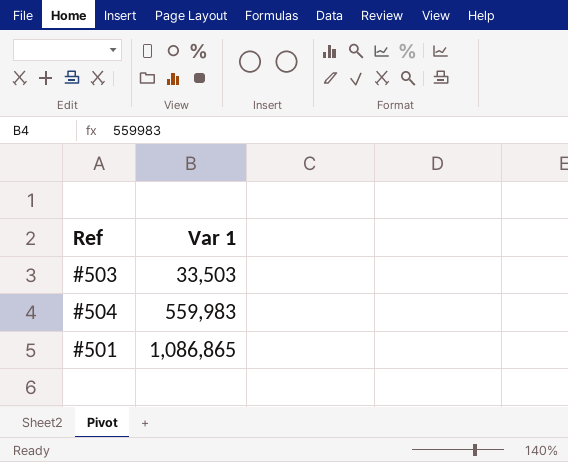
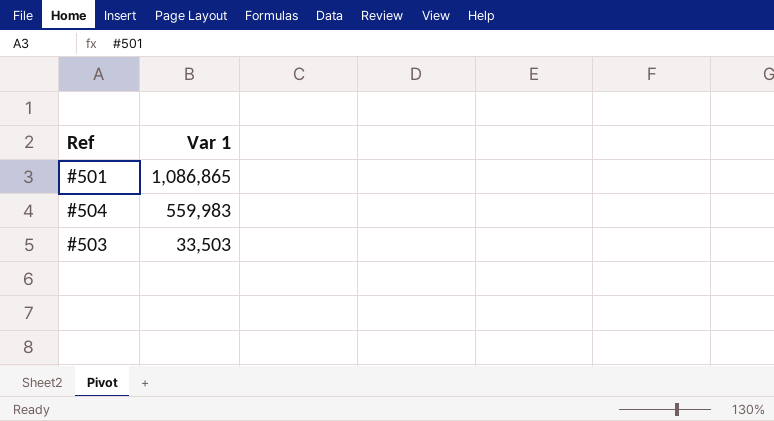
row order: Var 1 ascending -> Var 1 descending

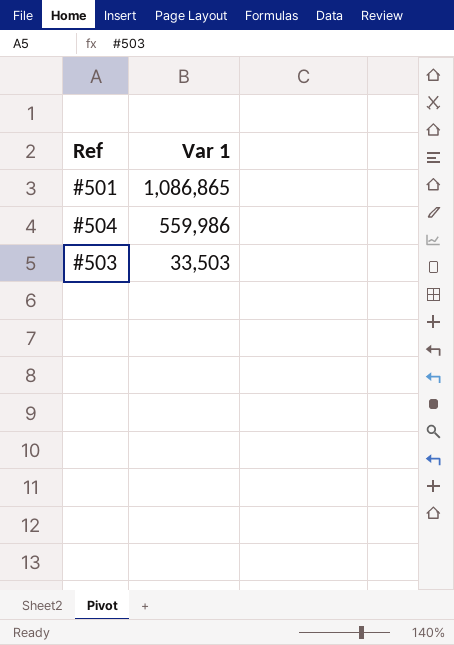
#504 | Var 1: 559,983 -> 559,986

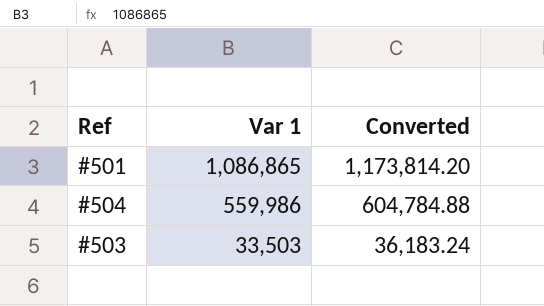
column Converted | formula: none -> [Var 1] * 1.08

